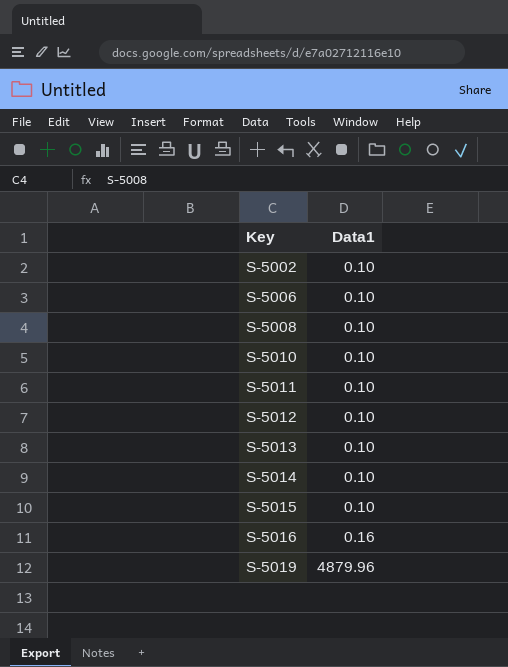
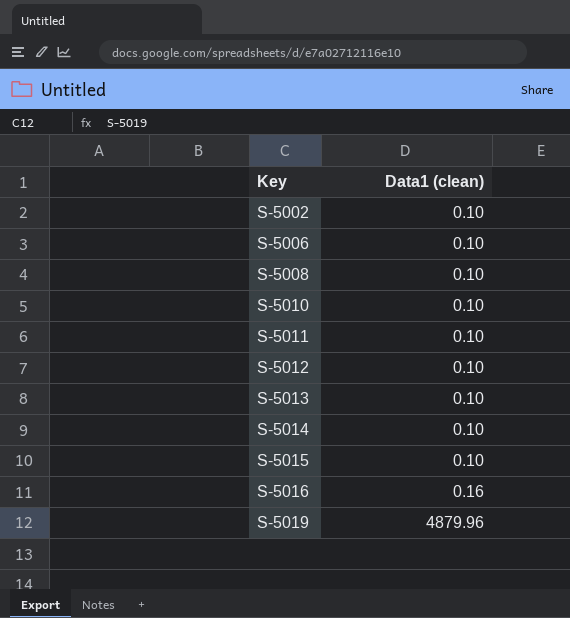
column name: Data1 -> Data1 (clean)

